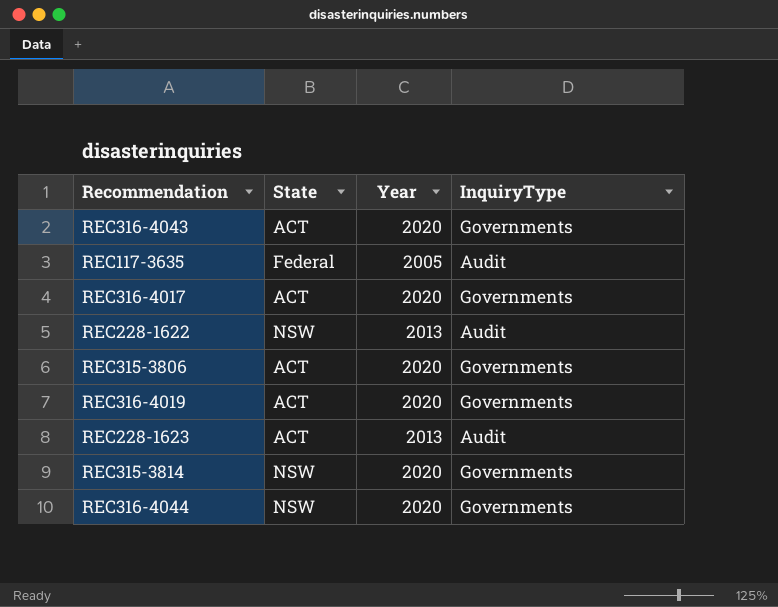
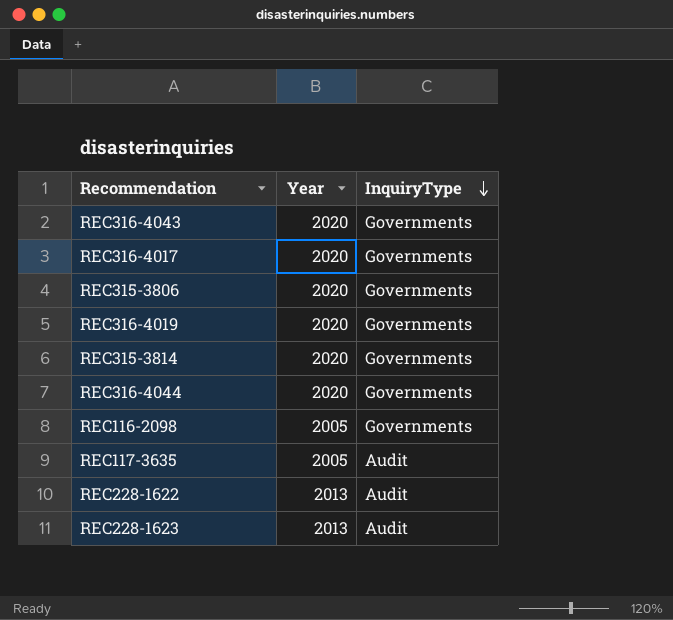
row order: none -> InquiryType descending
column State | position: 2 -> none
row REC116-2098: none -> 2005 | Governments

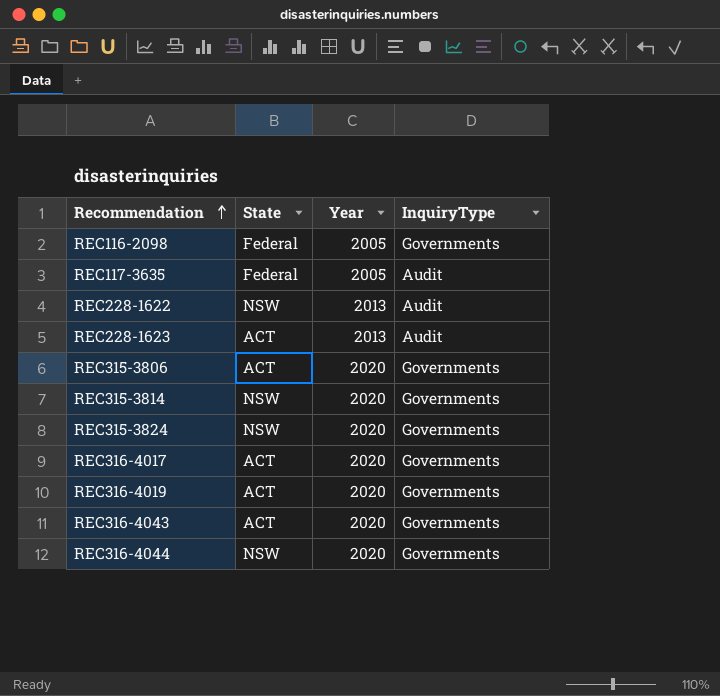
row order: InquiryType descending -> Recommendation ascending
column State | position: none -> 2
row REC315-3824: none -> NSW | 2020 | Governments

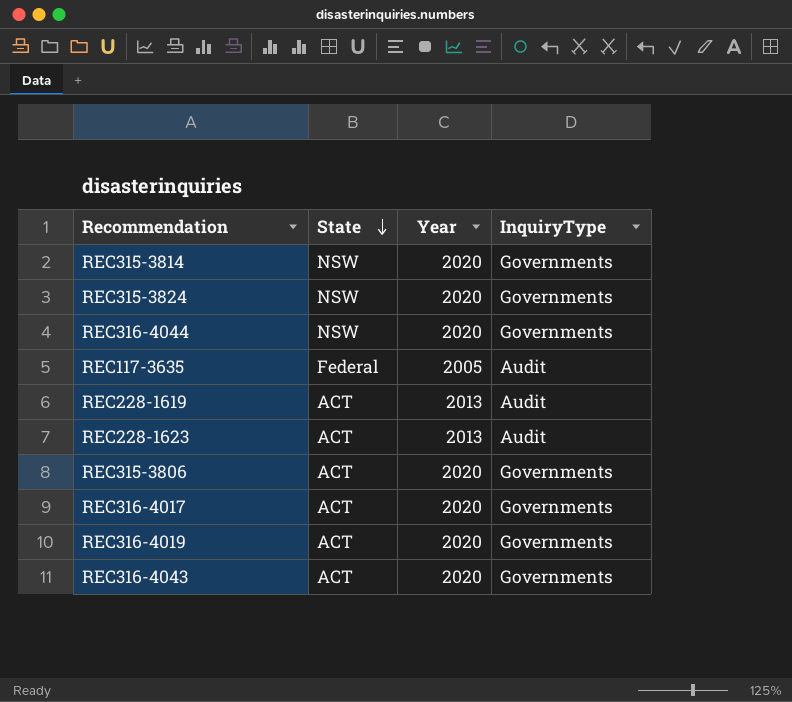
row order: Recommendation ascending -> State descending
row REC116-2098: Federal | 2005 | Governments -> none
row REC228-1622: NSW | 2013 | Audit -> none
row REC228-1619: none -> ACT | 2013 | Audit

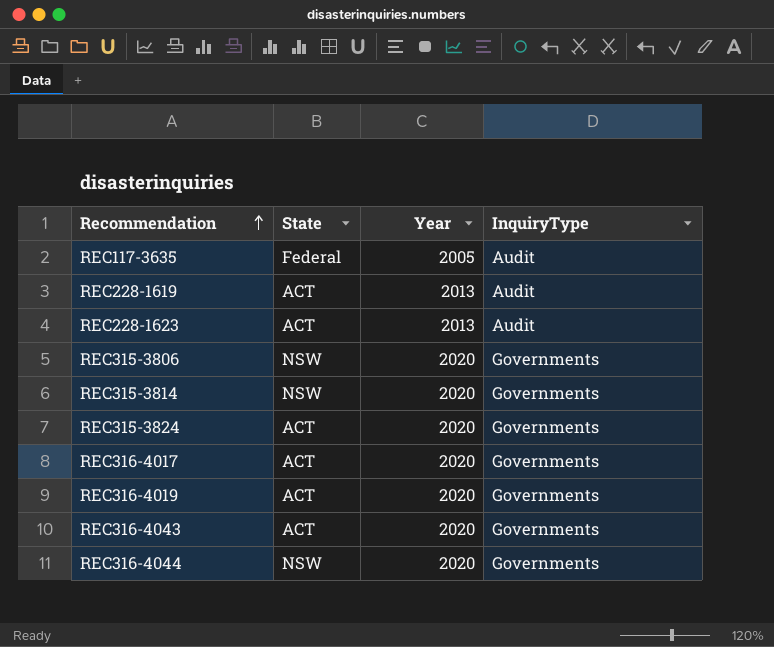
row order: State descending -> Recommendation ascending
REC315-3806 | State: ACT -> NSW
REC315-3824 | State: NSW -> ACT

